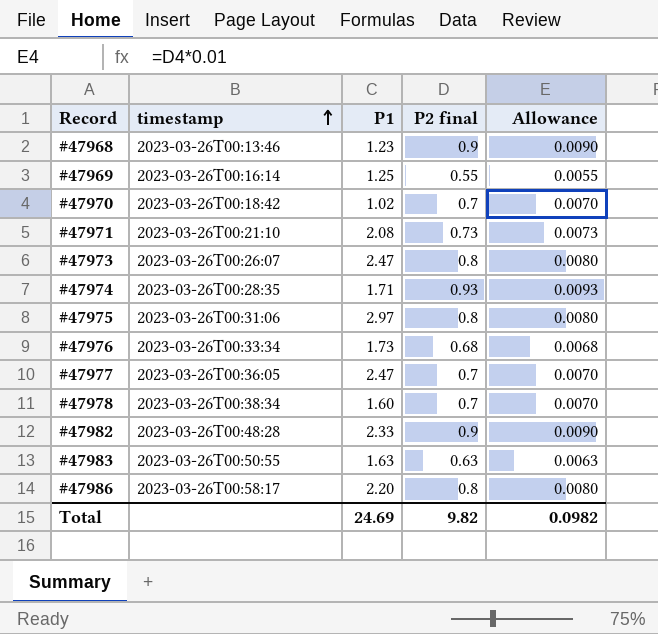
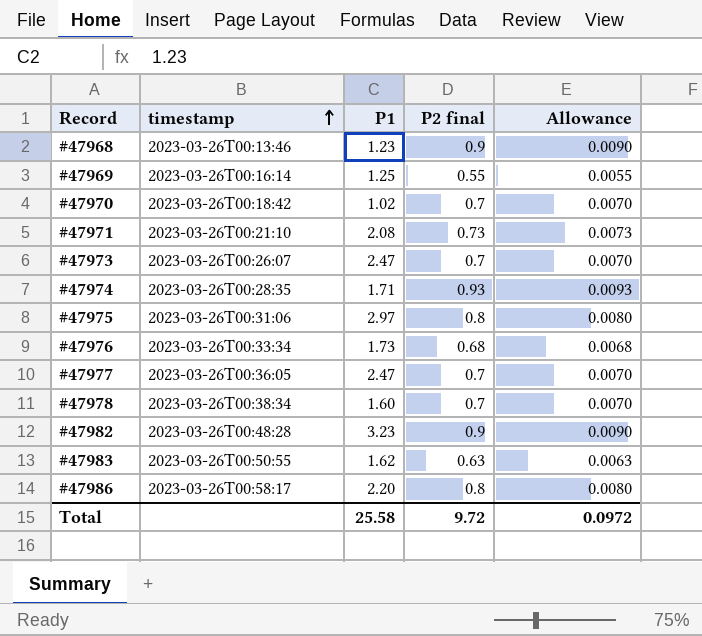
#47973 | P2 final: 0.8 -> 0.7
#47973 | Allowance: 0.0080 -> 0.0070
#47982 | P1: 2.33 -> 3.23
#47983 | P1: 1.63 -> 1.62
Total | P1: 24.69 -> 25.58
Total | P2 final: 9.82 -> 9.72
Total | Allowance: 0.0982 -> 0.0972

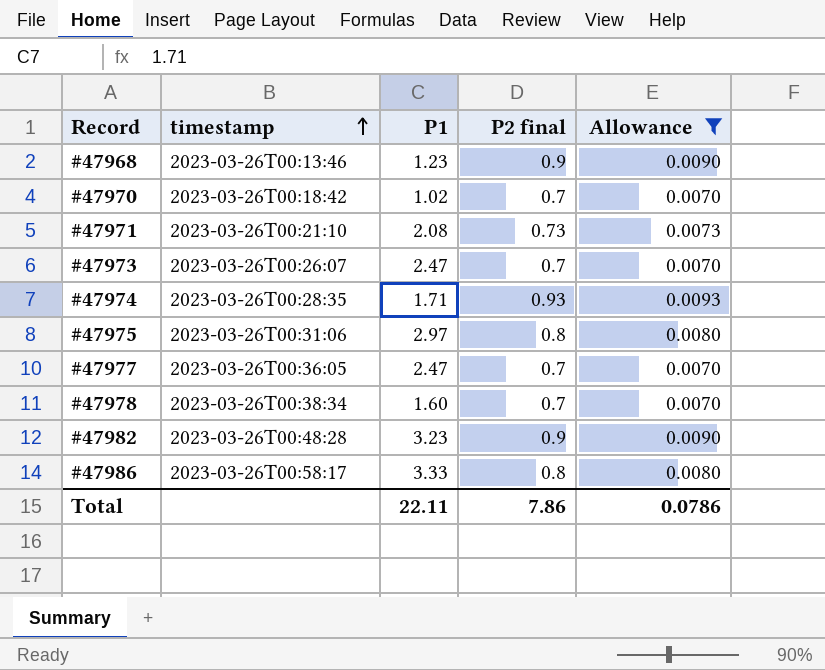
filter: none -> Allowance >= 0.0070
#47986 | P1: 2.20 -> 3.33
Total | P1: 25.58 -> 22.11
Total | P2 final: 9.72 -> 7.86
Total | Allowance: 0.0972 -> 0.0786

